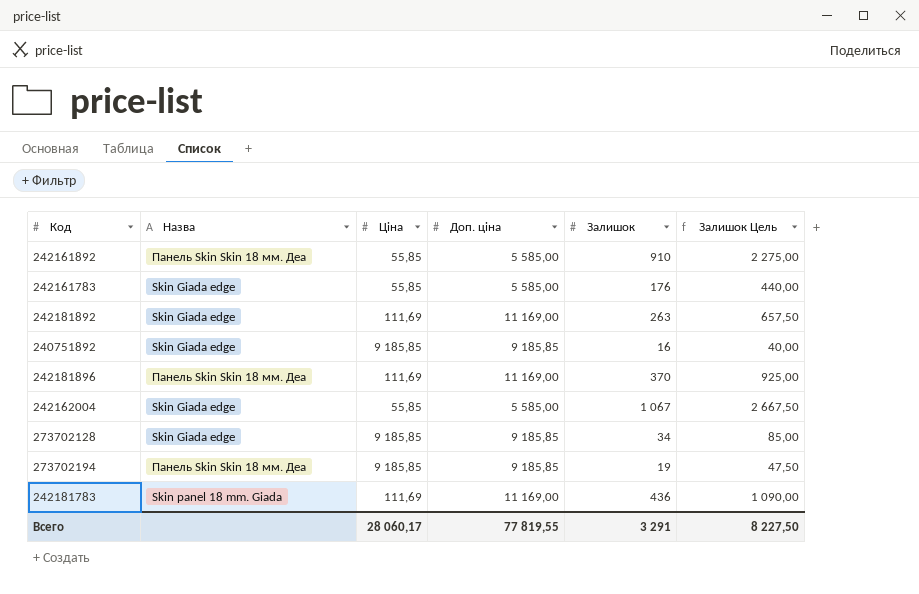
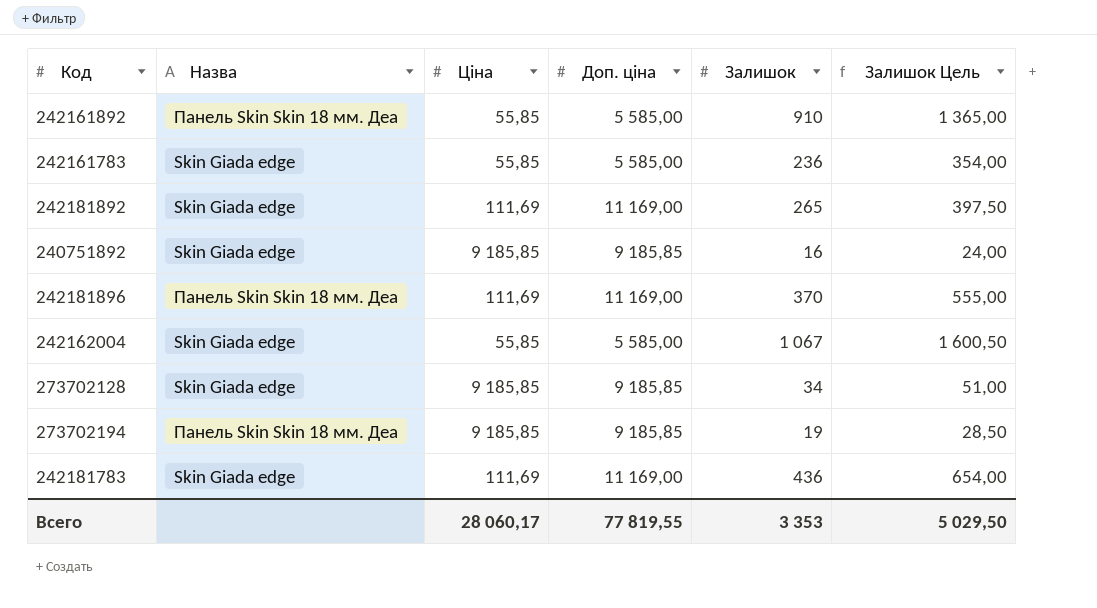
column Залишок Цель | formula: [Залишок] * 2,5 -> [Залишок] * 1,5
242161783 | Залишок: 176 -> 236
242181892 | Залишок: 263 -> 265
242181783 | Назва: Skin panel 18 mm. Giada -> Skin Giada edge
Всего | Залишок: 3 291 -> 3 353
Всего | Залишок Цель: 8 227,50 -> 5 029,50

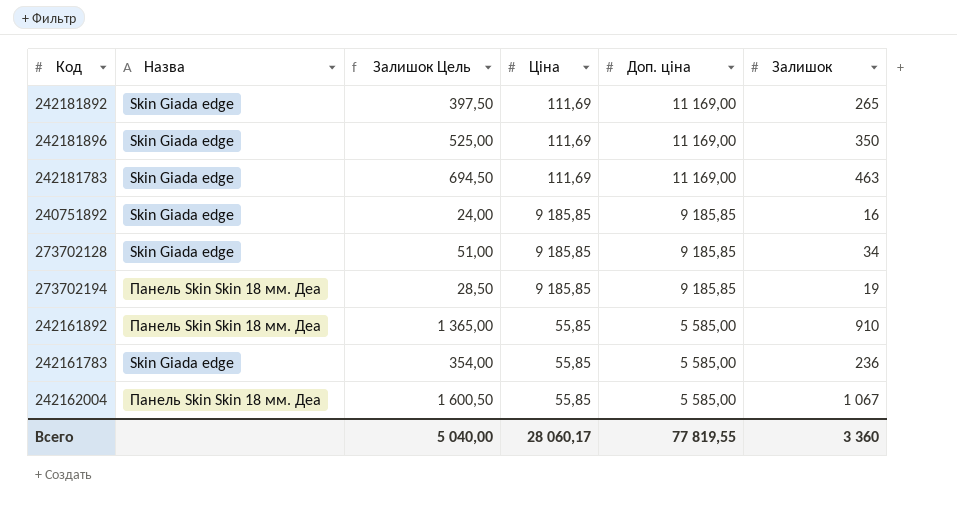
row order: none -> Доп. ціна descending
column Залишок Цель | position: 6 -> 3
242181896 | Назва: Панель Skin Skin 18 мм. Деа -> Skin Giada edge
242181896 | Залишок Цель: 555,00 -> 525,00
242181896 | Залишок: 370 -> 350
242181783 | Залишок Цель: 654,00 -> 694,50
242181783 | Залишок: 436 -> 463
242162004 | Назва: Skin Giada edge -> Панель Skin Skin 18 мм. Деа
Всего | Залишок Цель: 5 029,50 -> 5 040,00
Всего | Залишок: 3 353 -> 3 360

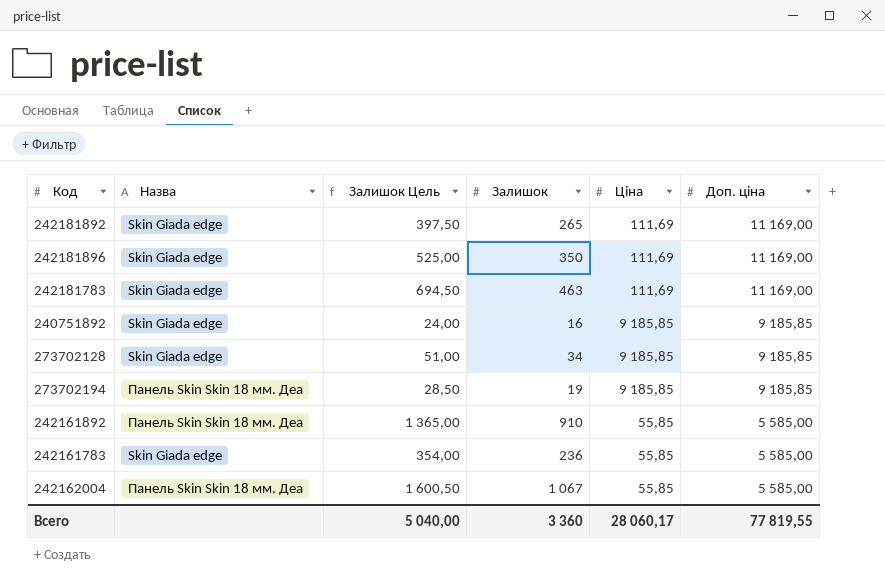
column Залишок | position: 6 -> 4

